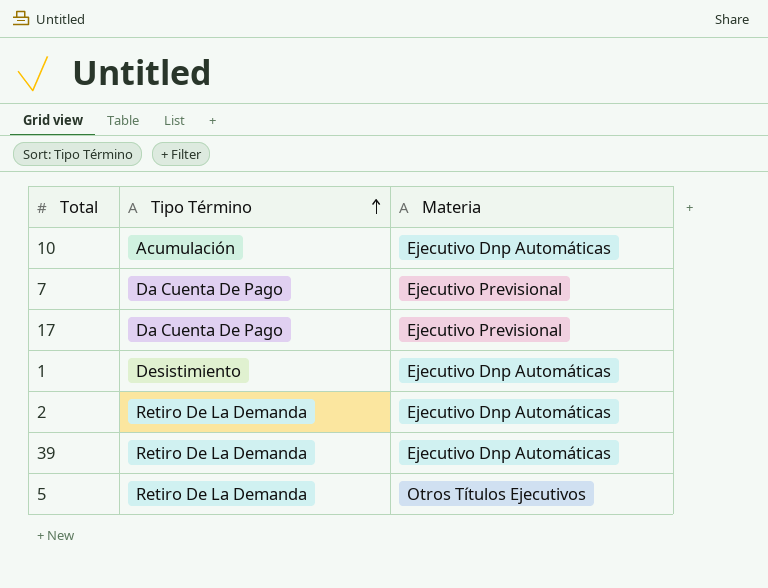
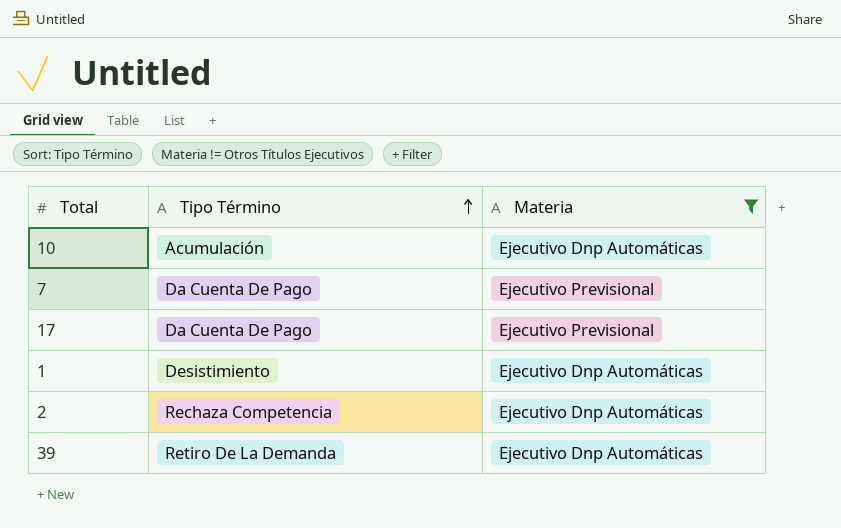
filter: none -> Materia != Otros Títulos Ejecutivos
2 | Tipo Término: Retiro De La Demanda -> Rechaza Competencia

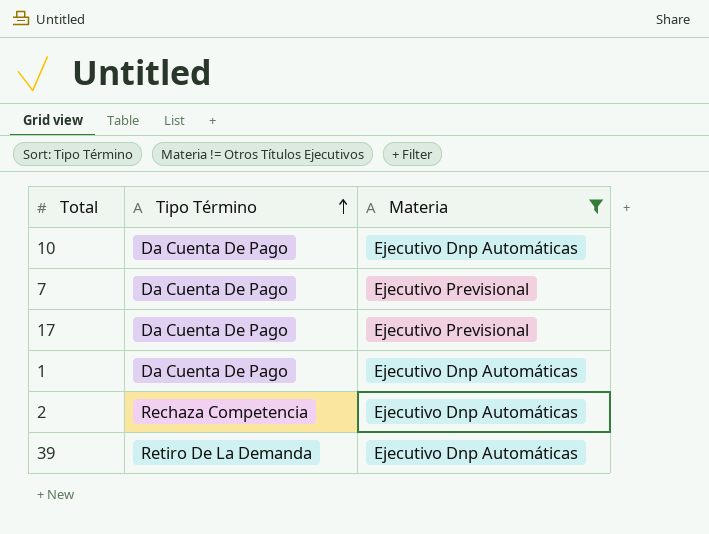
10 | Tipo Término: Acumulación -> Da Cuenta De Pago
1 | Tipo Término: Desistimiento -> Da Cuenta De Pago

